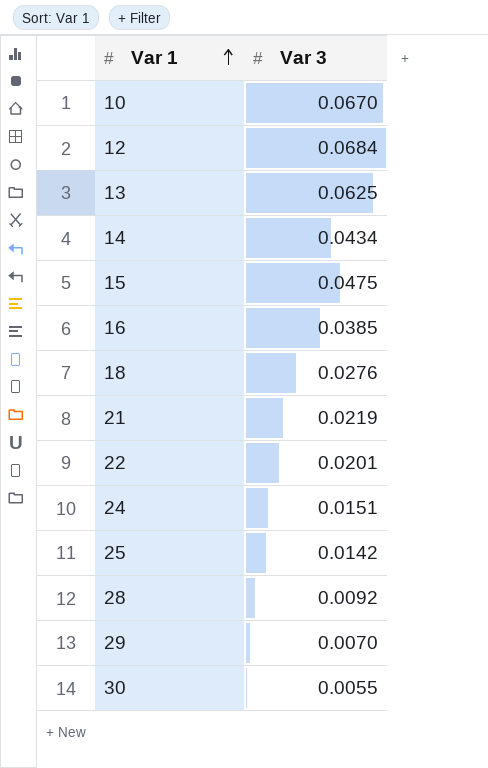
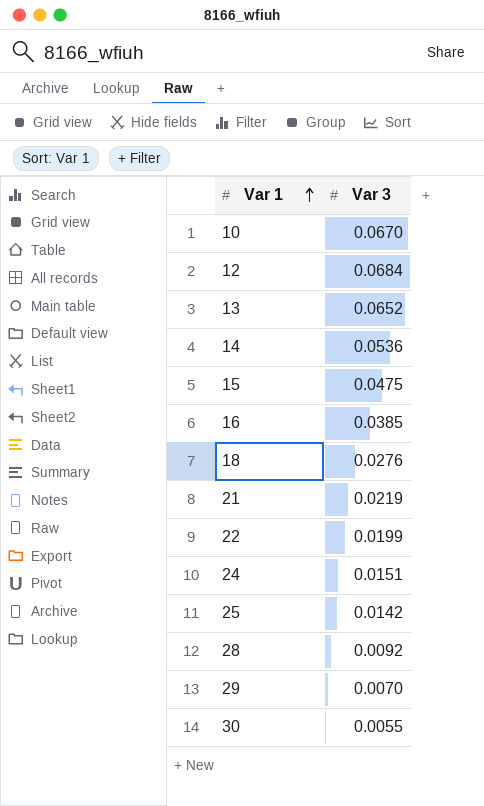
13 | Var 3: 0.0625 -> 0.0652
14 | Var 3: 0.0434 -> 0.0536
22 | Var 3: 0.0201 -> 0.0199

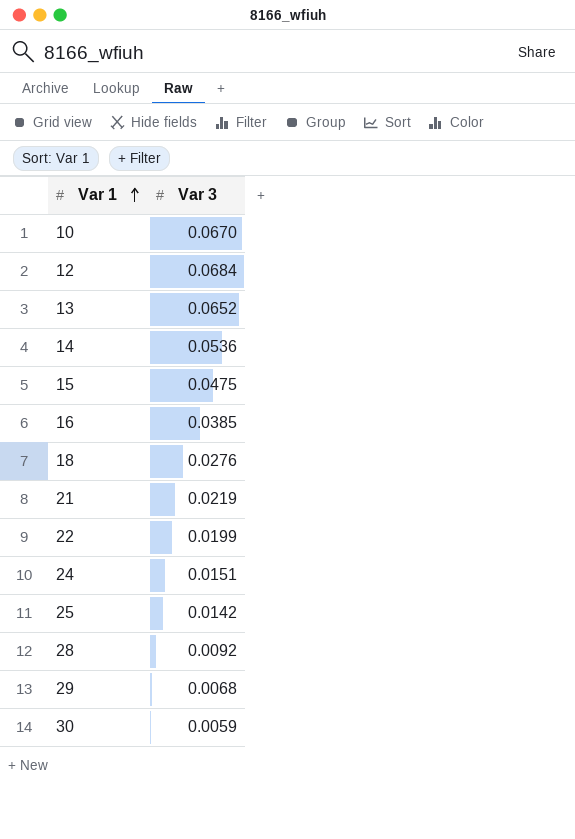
29 | Var 3: 0.0070 -> 0.0068
30 | Var 3: 0.0055 -> 0.0059

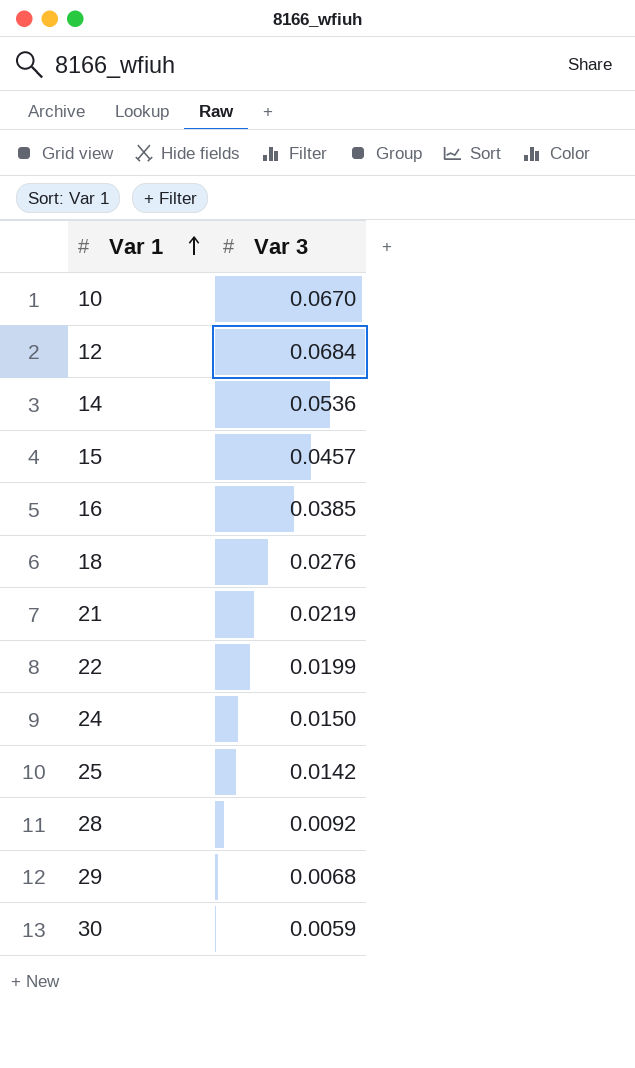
row 13: 0.0652 -> none
15 | Var 3: 0.0475 -> 0.0457
24 | Var 3: 0.0151 -> 0.0150

